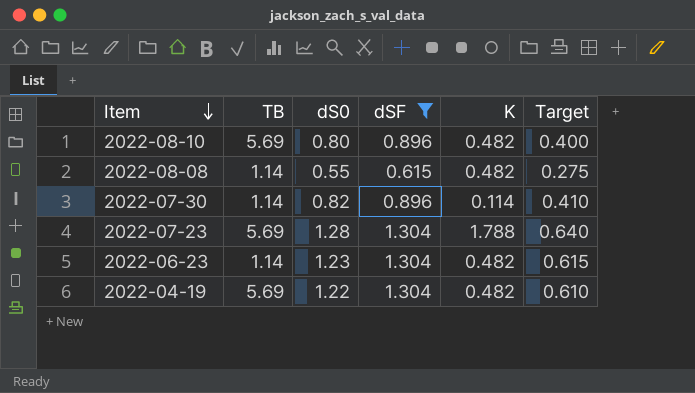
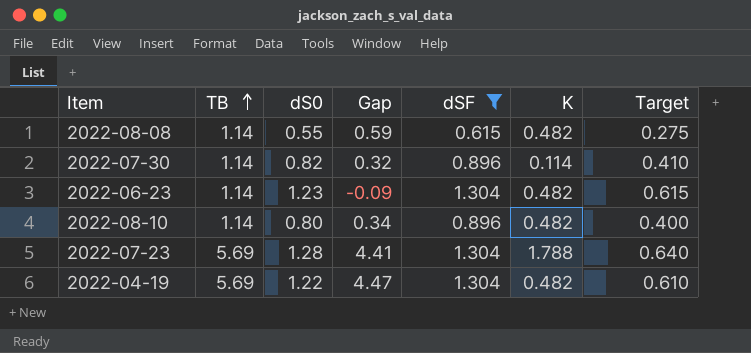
row order: Item descending -> TB ascending
column Gap | formula: none -> [TB] - [dS0]
2022-08-10 | TB: 5.69 -> 1.14

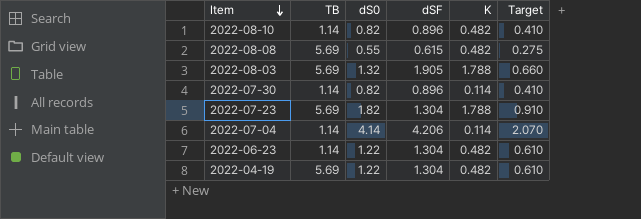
filter: dSF <= 1.304 -> none
row order: TB ascending -> Item descending
column Gap | formula: [TB] - [dS0] -> none
2022-08-10 | dS0: 0.80 -> 0.82
2022-08-10 | Target: 0.400 -> 0.410
2022-08-08 | TB: 1.14 -> 5.69
2022-07-23 | dS0: 1.28 -> 1.82
2022-07-23 | Target: 0.640 -> 0.910
2022-06-23 | dS0: 1.23 -> 1.22
2022-06-23 | Target: 0.615 -> 0.610

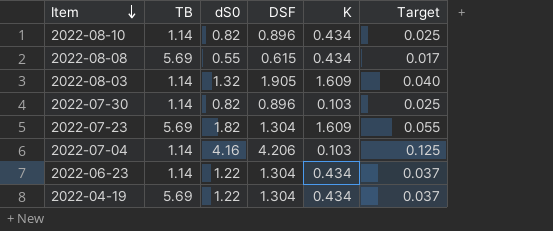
column name: dSF -> DSF
column Target | formula: [dS0] * 0.5 -> [dS0] * 0.03
2022-08-10 | K: 0.482 -> 0.434
2022-08-08 | K: 0.482 -> 0.434
2022-08-03 | TB: 5.69 -> 1.14
2022-08-03 | K: 1.788 -> 1.609
2022-07-30 | K: 0.114 -> 0.103
2022-07-23 | K: 1.788 -> 1.609
2022-07-04 | dS0: 4.14 -> 4.16
2022-07-04 | K: 0.114 -> 0.103
2022-06-23 | K: 0.482 -> 0.434
2022-04-19 | K: 0.482 -> 0.434

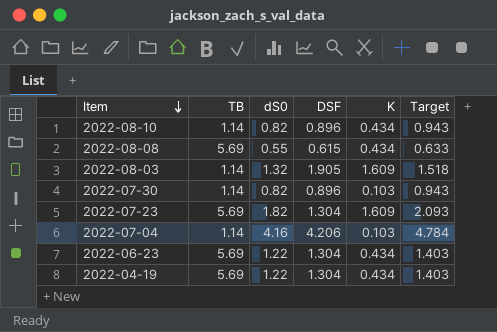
column Target | formula: [dS0] * 0.03 -> [dS0] * 1.15
2022-06-23 | TB: 1.14 -> 5.69

